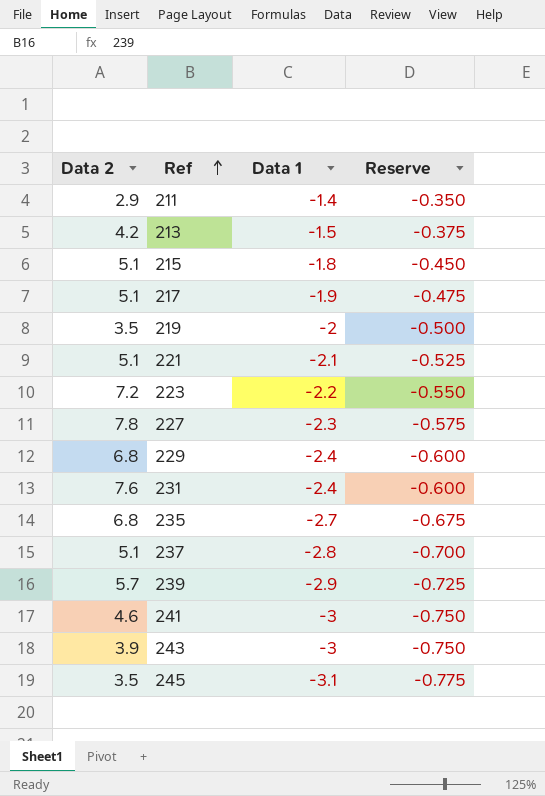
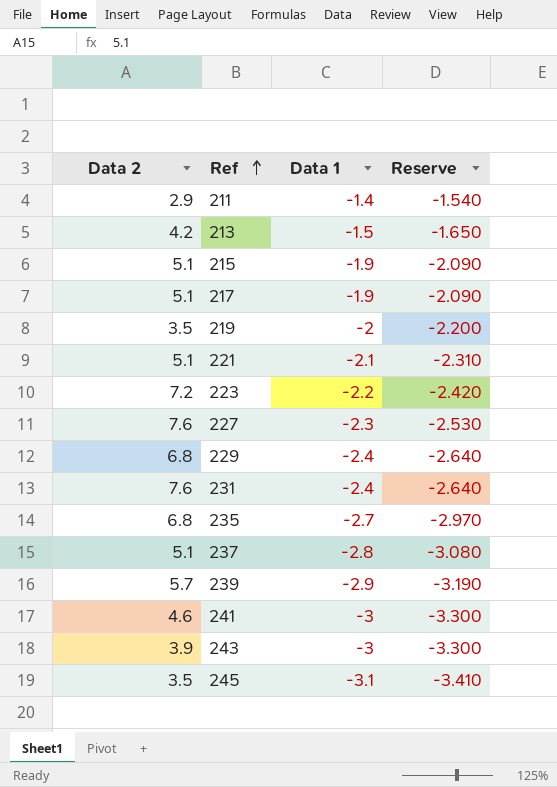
column Reserve | formula: [Data 1] * 0.25 -> [Data 1] * 1.1
215 | Data 1: -1.8 -> -1.9
227 | Data 2: 7.8 -> 7.6

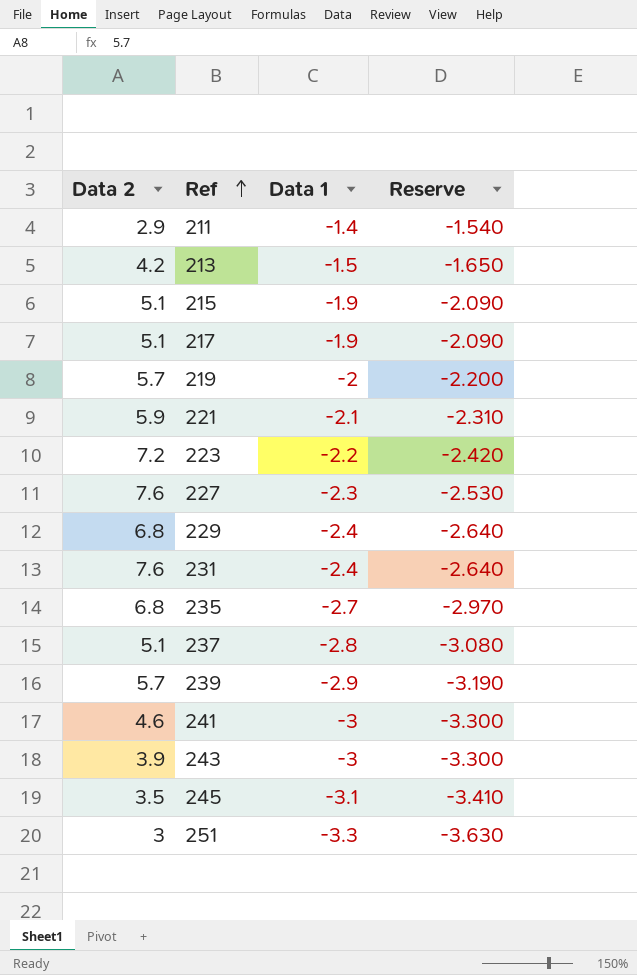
219 | Data 2: 3.5 -> 5.7
221 | Data 2: 5.1 -> 5.9
row 251: none -> 3 | -3.3 | -3.630

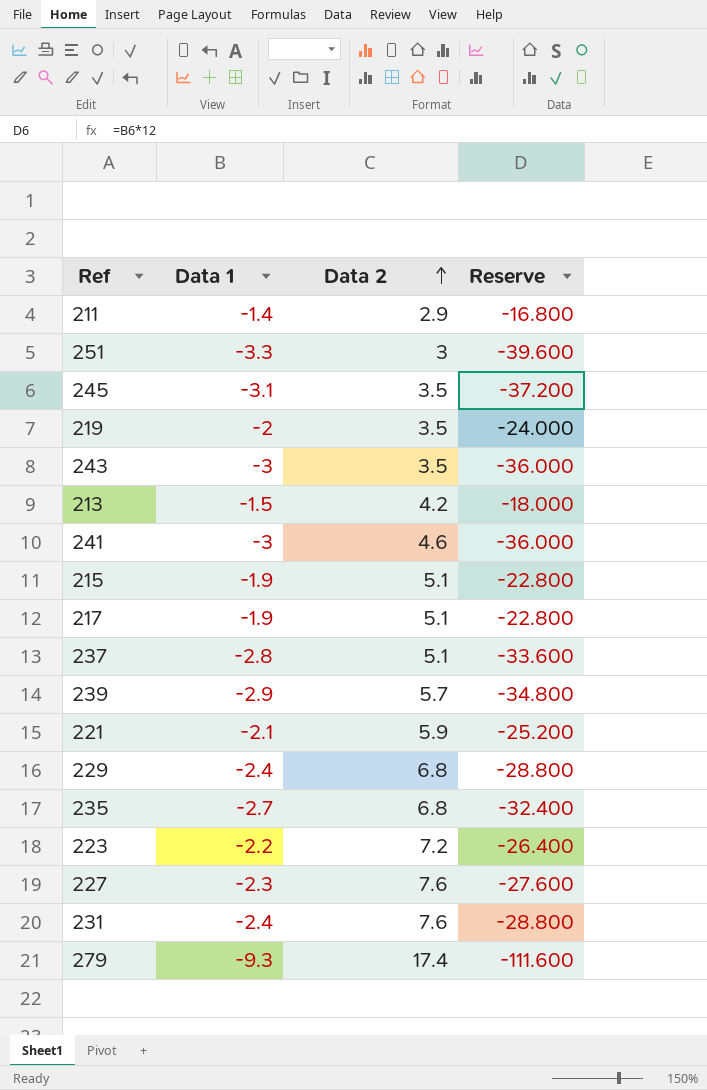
row order: Ref ascending -> Data 2 ascending
column Data 2 | position: 1 -> 3
column Reserve | formula: [Data 1] * 1.1 -> [Data 1] * 12
219 | Data 2: 5.7 -> 3.5
243 | Data 2: 3.9 -> 3.5
row 279: none -> -9.3 | 17.4 | -111.600

